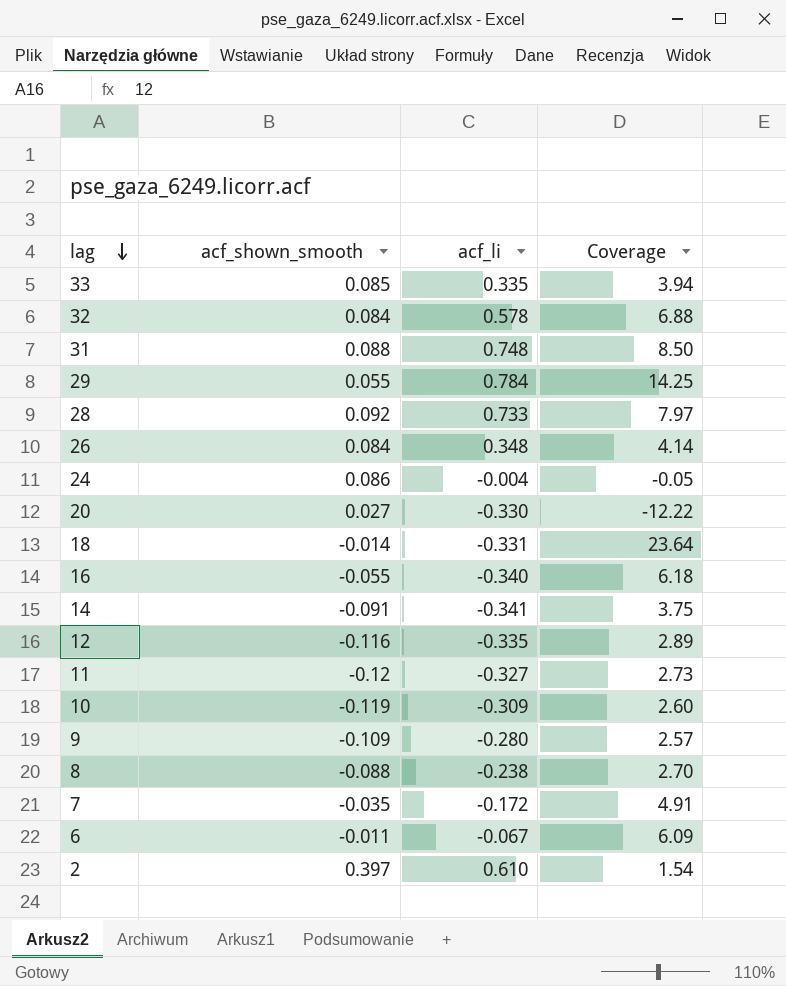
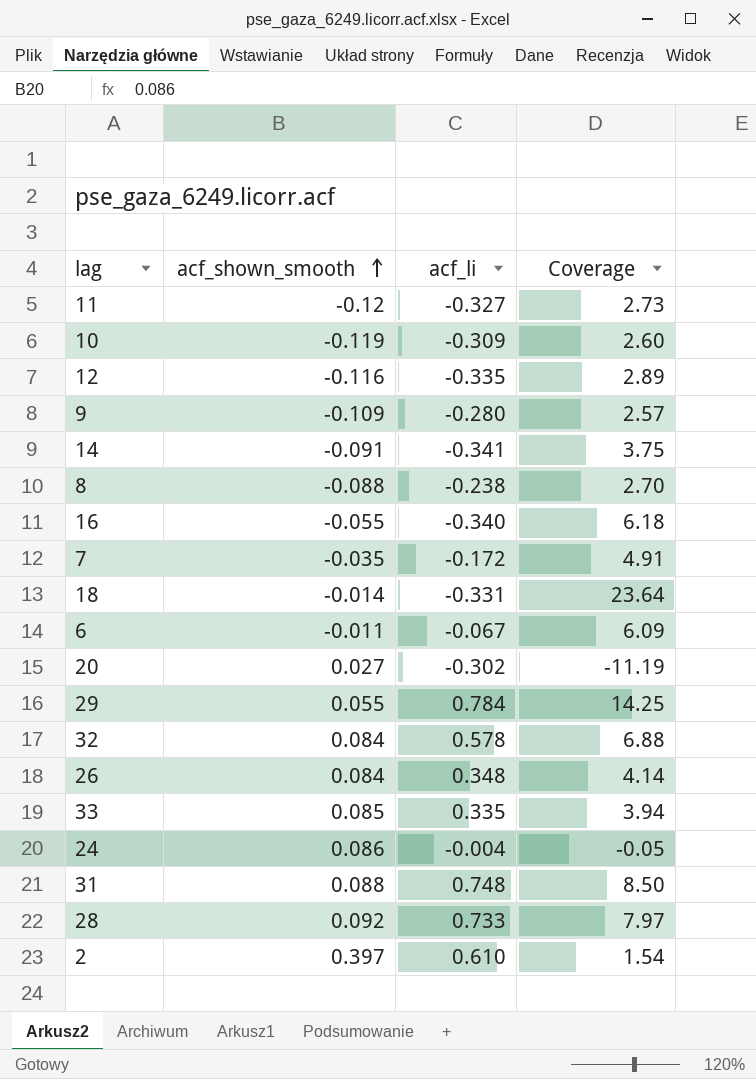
row order: lag descending -> acf_shown_smooth ascending
20 | acf_li: -0.330 -> -0.302
20 | Coverage: -12.22 -> -11.19

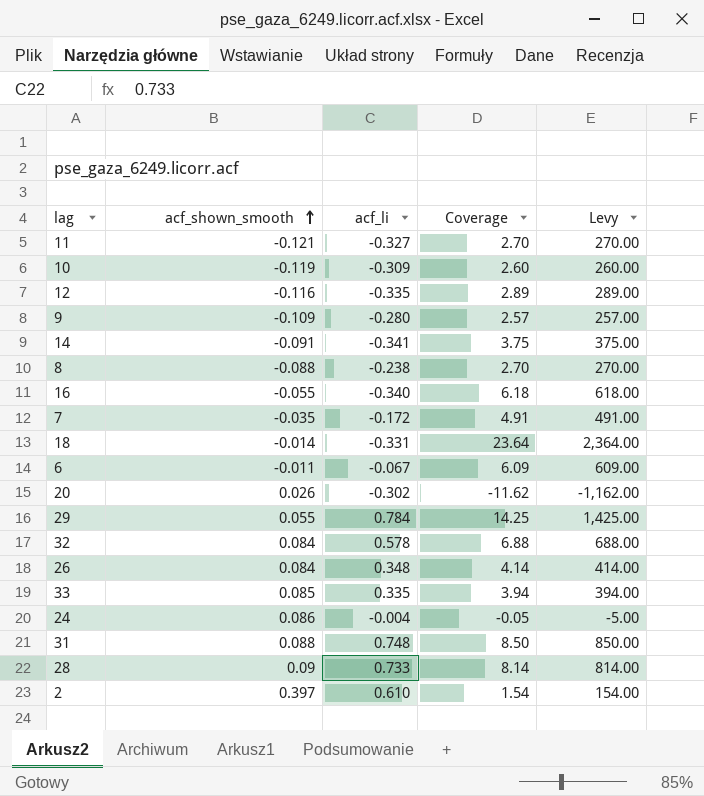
column Levy | formula: none -> [Coverage] * 100
11 | acf_shown_smooth: -0.12 -> -0.121
11 | Coverage: 2.73 -> 2.70
20 | acf_shown_smooth: 0.027 -> 0.026
20 | Coverage: -11.19 -> -11.62
28 | acf_shown_smooth: 0.092 -> 0.09
28 | Coverage: 7.97 -> 8.14

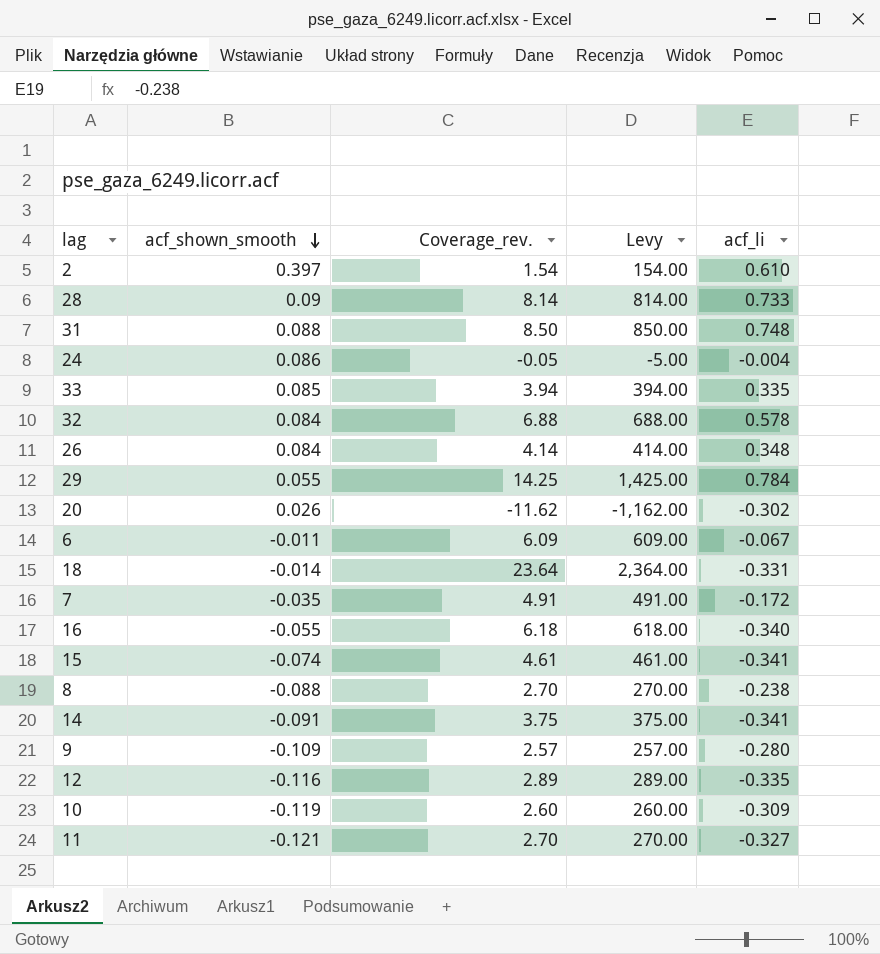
row order: acf_shown_smooth ascending -> acf_shown_smooth descending
column name: Coverage -> Coverage_rev.
column acf_li | position: 3 -> 5
row 15: none -> -0.074 | 4.61 | 461.00 | -0.341

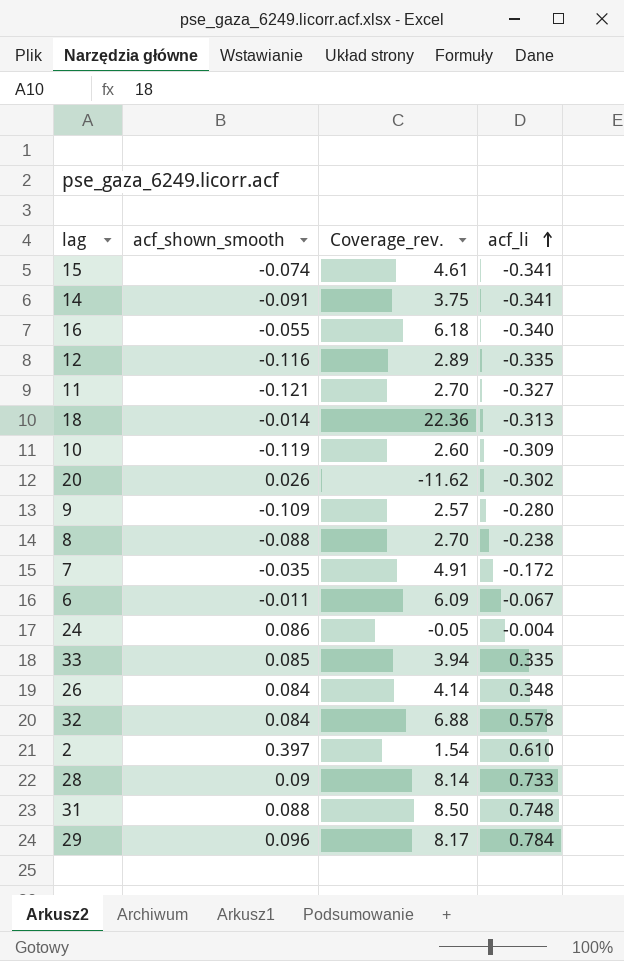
row order: acf_shown_smooth descending -> acf_li ascending
column Levy | formula: [Coverage_rev.] * 100 -> none
18 | Coverage_rev.: 23.64 -> 22.36
18 | acf_li: -0.331 -> -0.313
29 | acf_shown_smooth: 0.055 -> 0.096
29 | Coverage_rev.: 14.25 -> 8.17

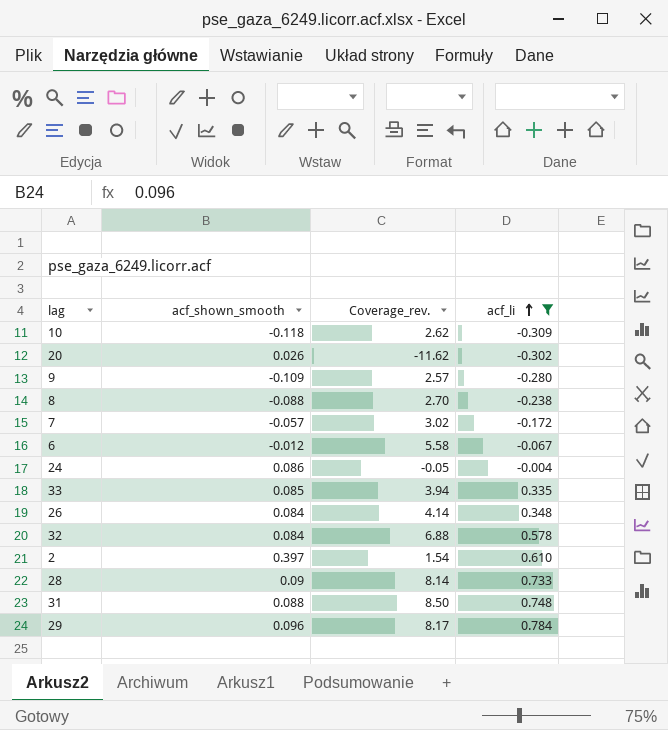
filter: none -> acf_li >= -0.309
10 | acf_shown_smooth: -0.119 -> -0.118
10 | Coverage_rev.: 2.60 -> 2.62
7 | acf_shown_smooth: -0.035 -> -0.057
7 | Coverage_rev.: 4.91 -> 3.02
6 | acf_shown_smooth: -0.011 -> -0.012
6 | Coverage_rev.: 6.09 -> 5.58

